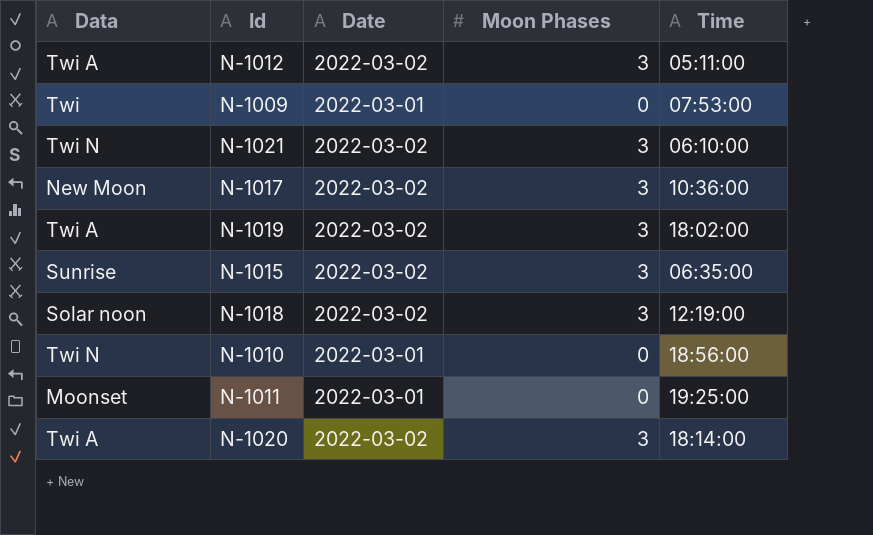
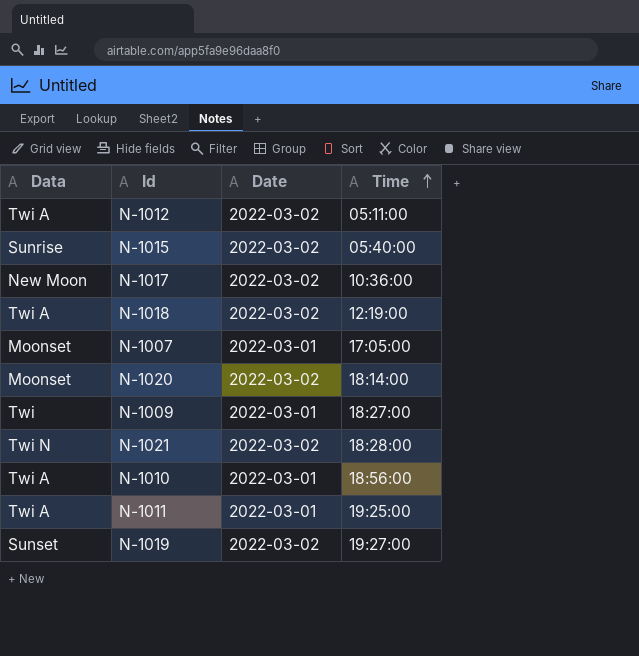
row order: none -> Time ascending
column Moon Phases | position: 4 -> none
N-1015 | Time: 06:35:00 -> 05:40:00
N-1018 | Data: Solar noon -> Twi A
row N-1007: none -> Moonset | 2022-03-01 | 17:05:00
N-1020 | Data: Twi A -> Moonset
N-1009 | Time: 07:53:00 -> 18:27:00
N-1021 | Time: 06:10:00 -> 18:28:00
N-1010 | Data: Twi N -> Twi A
N-1011 | Data: Moonset -> Twi A
N-1019 | Data: Twi A -> Sunset
N-1019 | Time: 18:02:00 -> 19:27:00

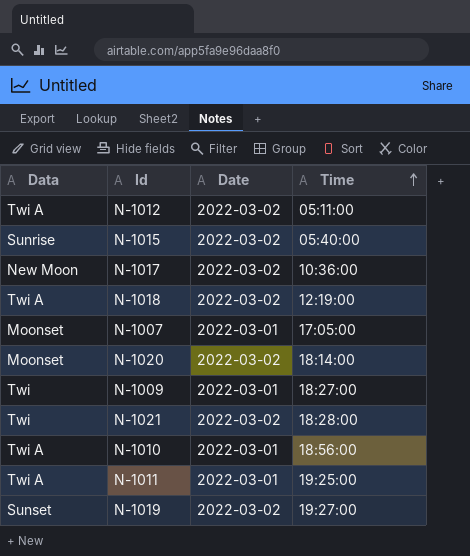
N-1021 | Data: Twi N -> Twi

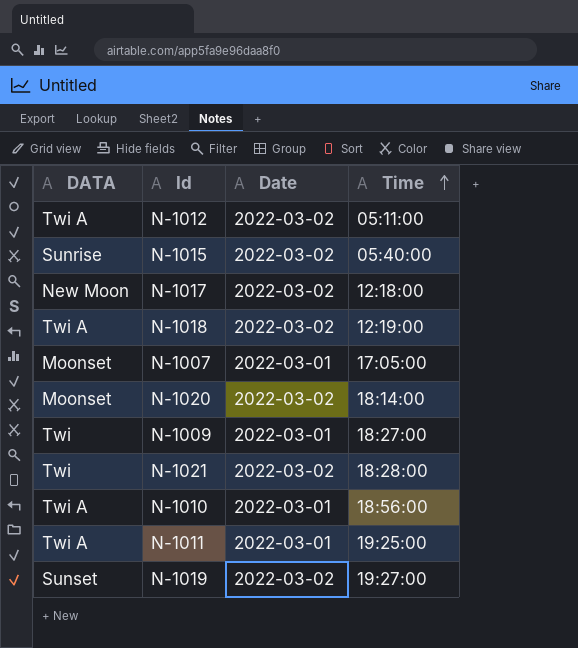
column name: Data -> DATA
N-1017 | Time: 10:36:00 -> 12:18:00

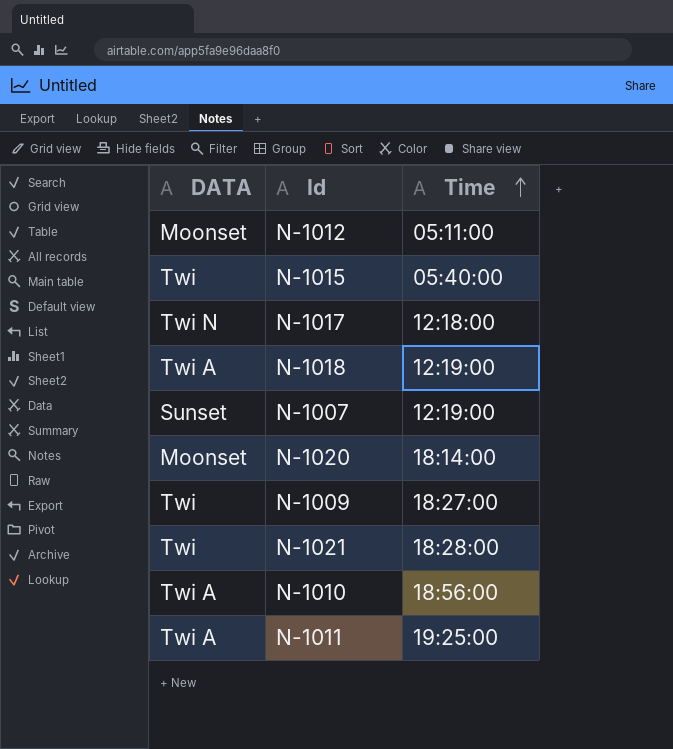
column Date | position: 3 -> none
row N-1019: Sunset | 2022-03-02 | 19:27:00 -> none
N-1012 | DATA: Twi A -> Moonset
N-1015 | DATA: Sunrise -> Twi
N-1017 | DATA: New Moon -> Twi N
N-1007 | DATA: Moonset -> Sunset
N-1007 | Time: 17:05:00 -> 12:19:00

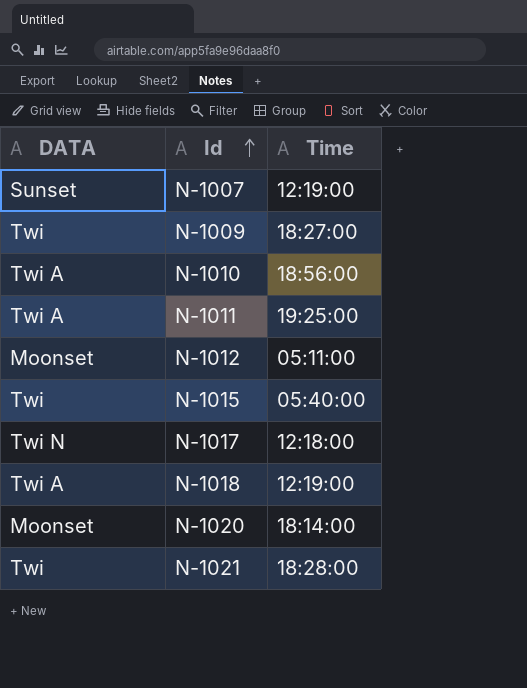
row order: Time ascending -> Id ascending

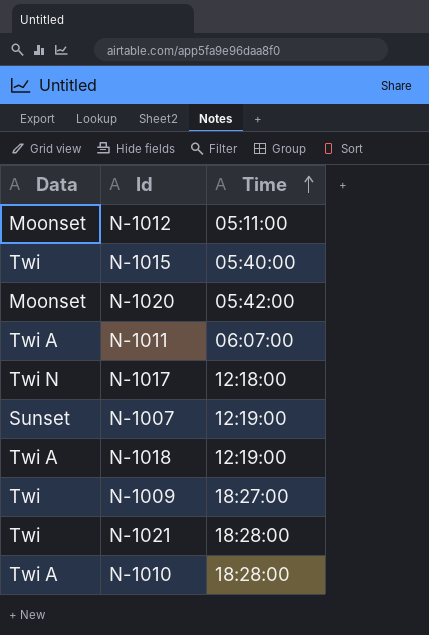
row order: Id ascending -> Time ascending
column name: DATA -> Data
N-1020 | Time: 18:14:00 -> 05:42:00
N-1011 | Time: 19:25:00 -> 06:07:00
N-1010 | Time: 18:56:00 -> 18:28:00

